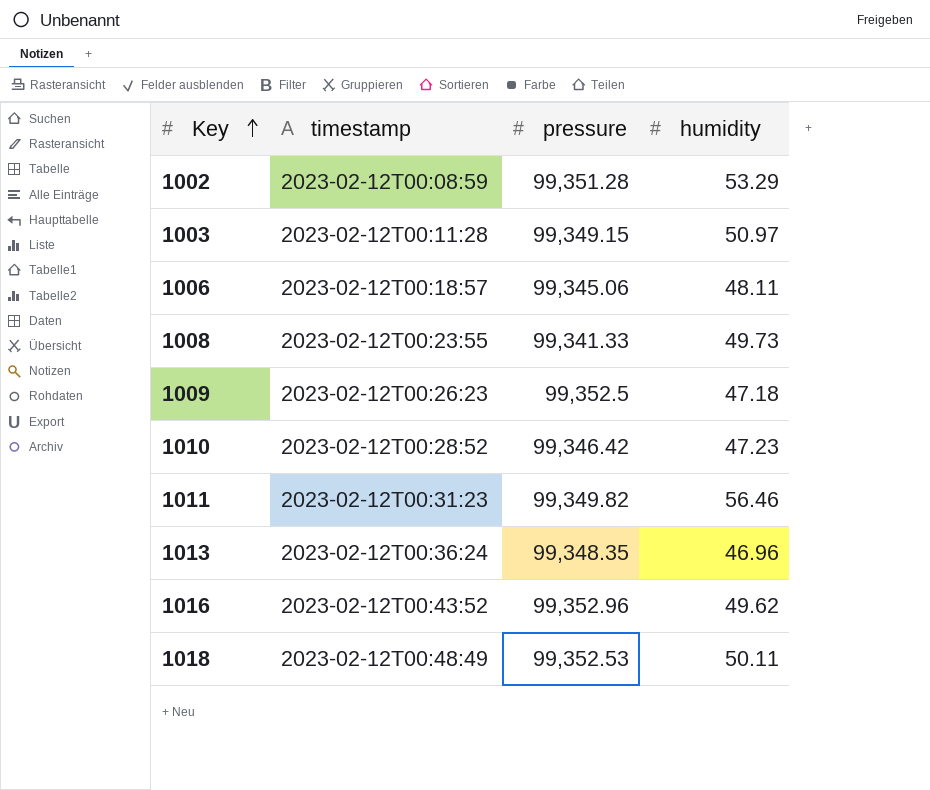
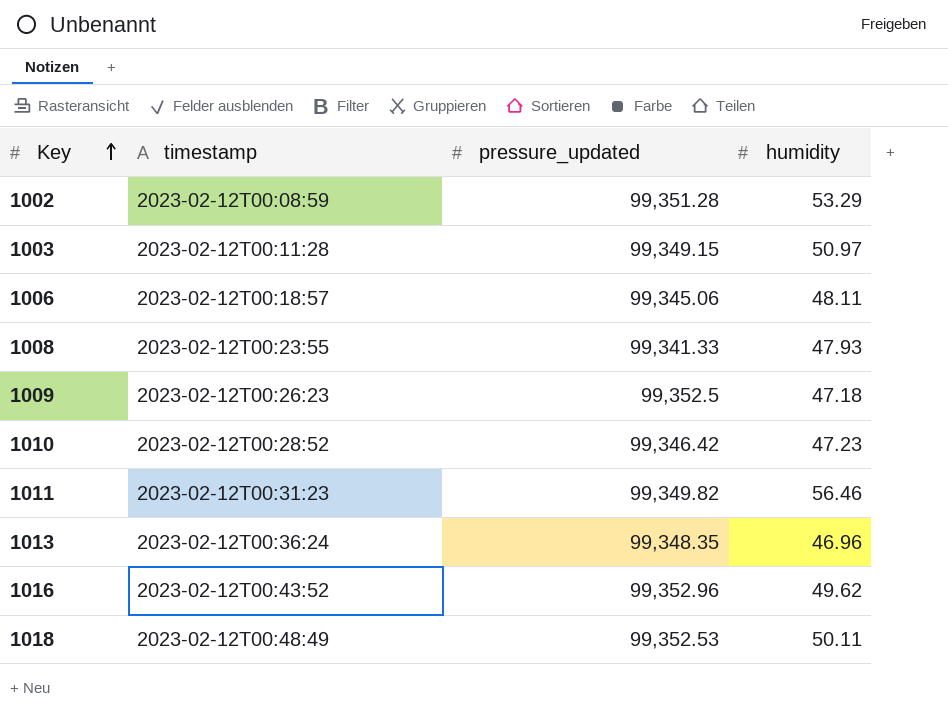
column name: pressure -> pressure_updated
1008 | humidity: 49.73 -> 47.93

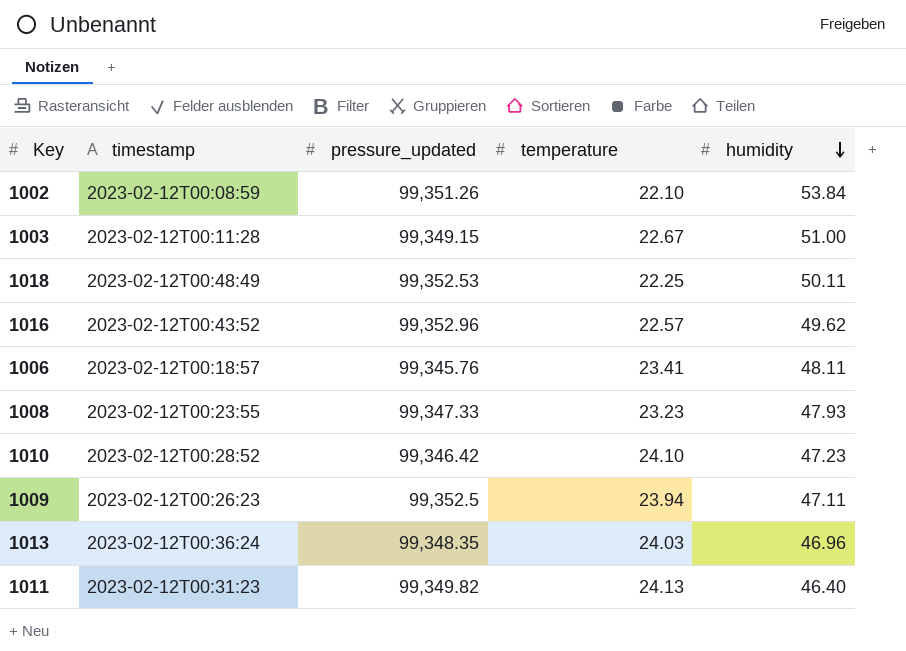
row order: Key ascending -> humidity descending
column temperature | position: none -> 4
1002 | pressure_updated: 99,351.28 -> 99,351.26
1002 | humidity: 53.29 -> 53.84
1003 | humidity: 50.97 -> 51.00
1006 | pressure_updated: 99,345.06 -> 99,345.76
1008 | pressure_updated: 99,341.33 -> 99,347.33
1009 | humidity: 47.18 -> 47.11
1011 | humidity: 56.46 -> 46.40

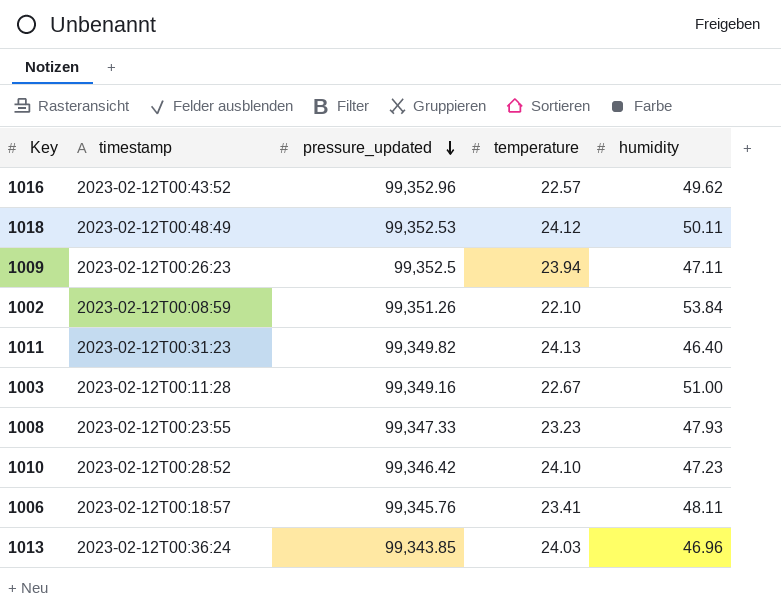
row order: humidity descending -> pressure_updated descending
1018 | temperature: 22.25 -> 24.12
1003 | pressure_updated: 99,349.15 -> 99,349.16
1013 | pressure_updated: 99,348.35 -> 99,343.85

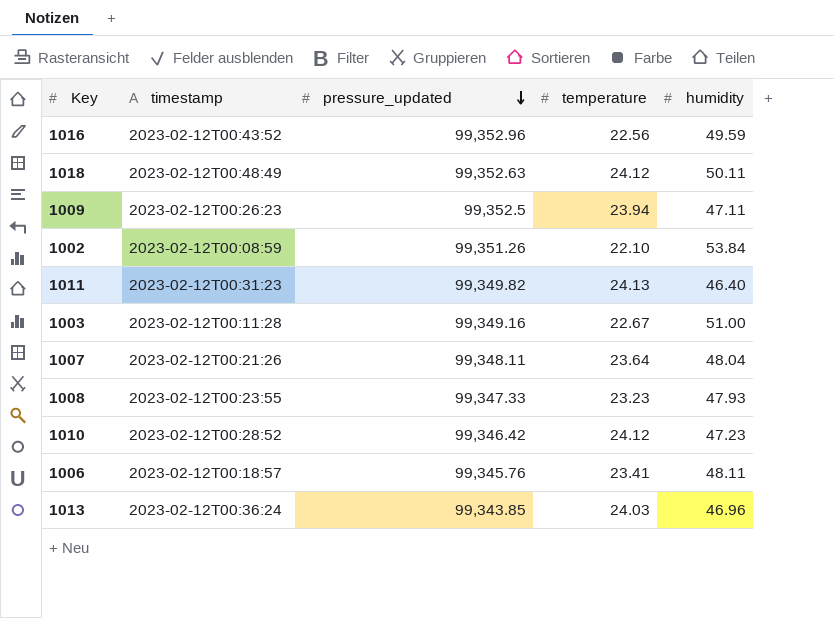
1016 | temperature: 22.57 -> 22.56
1016 | humidity: 49.62 -> 49.59
1018 | pressure_updated: 99,352.53 -> 99,352.63
row 1007: none -> 2023-02-12T00:21:26 | 99,348.11 | 23.64 | 48.04
1010 | temperature: 24.10 -> 24.12

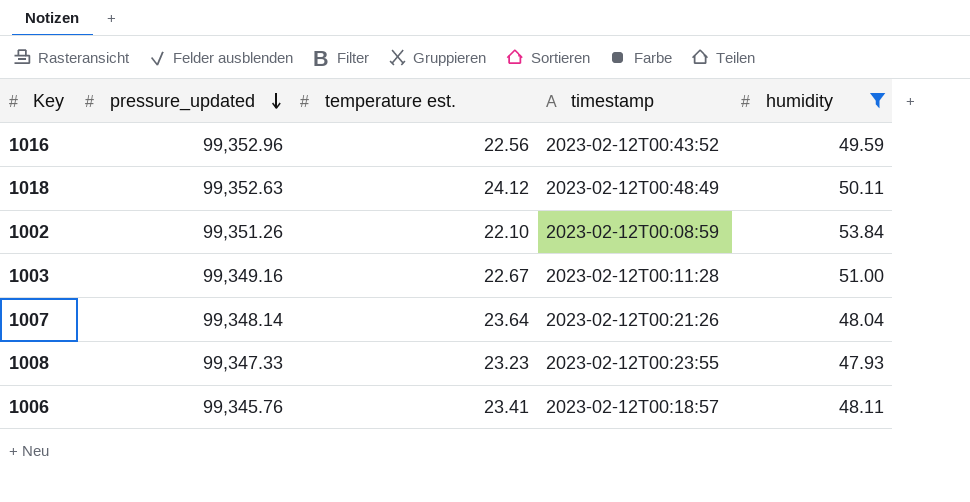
filter: none -> humidity >= 47.93
column name: temperature -> temperature est.
column timestamp | position: 2 -> 4
1007 | pressure_updated: 99,348.11 -> 99,348.14

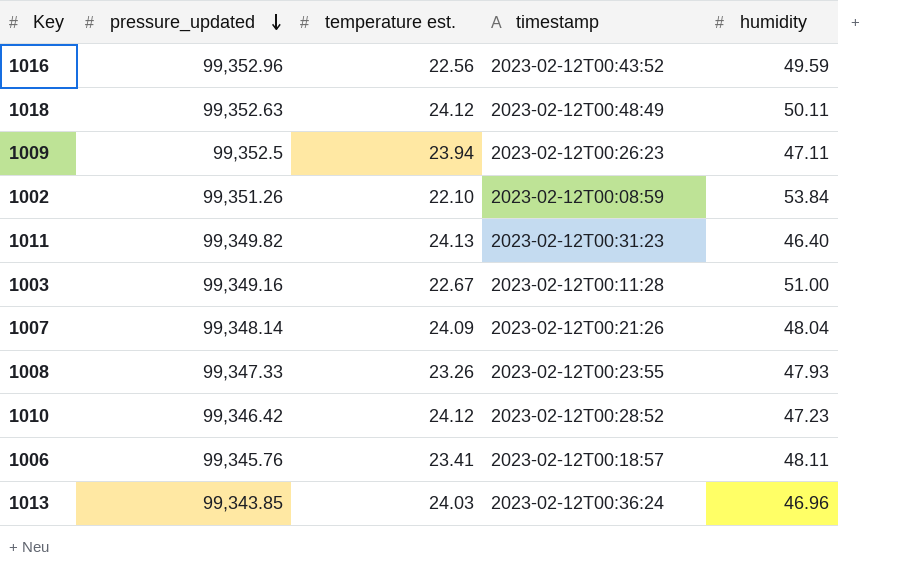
filter: humidity >= 47.93 -> none
1007 | temperature est.: 23.64 -> 24.09
1008 | temperature est.: 23.23 -> 23.26

